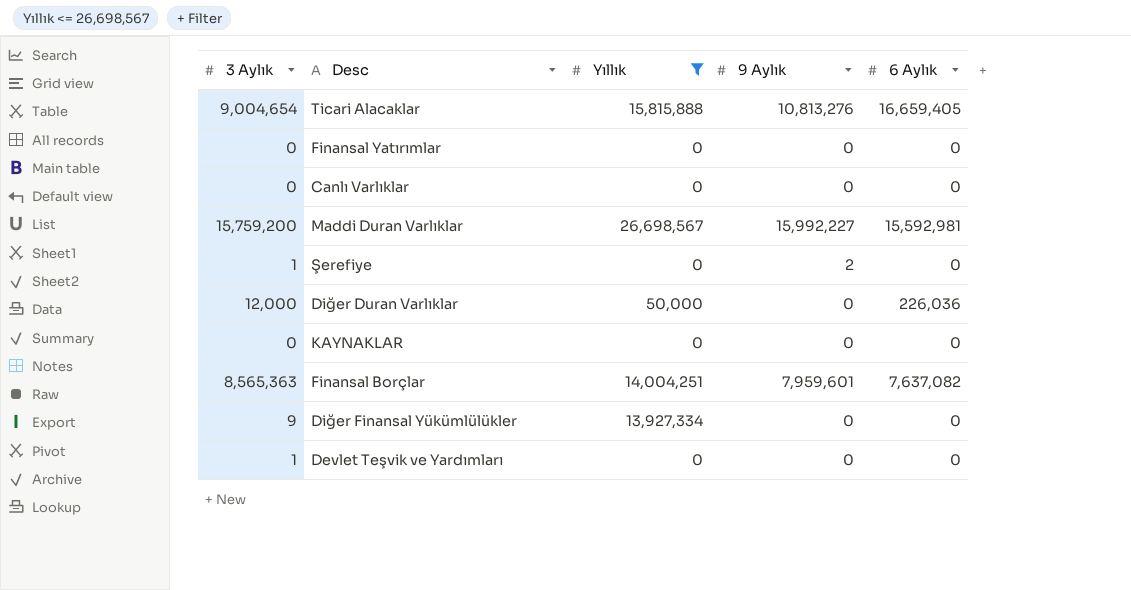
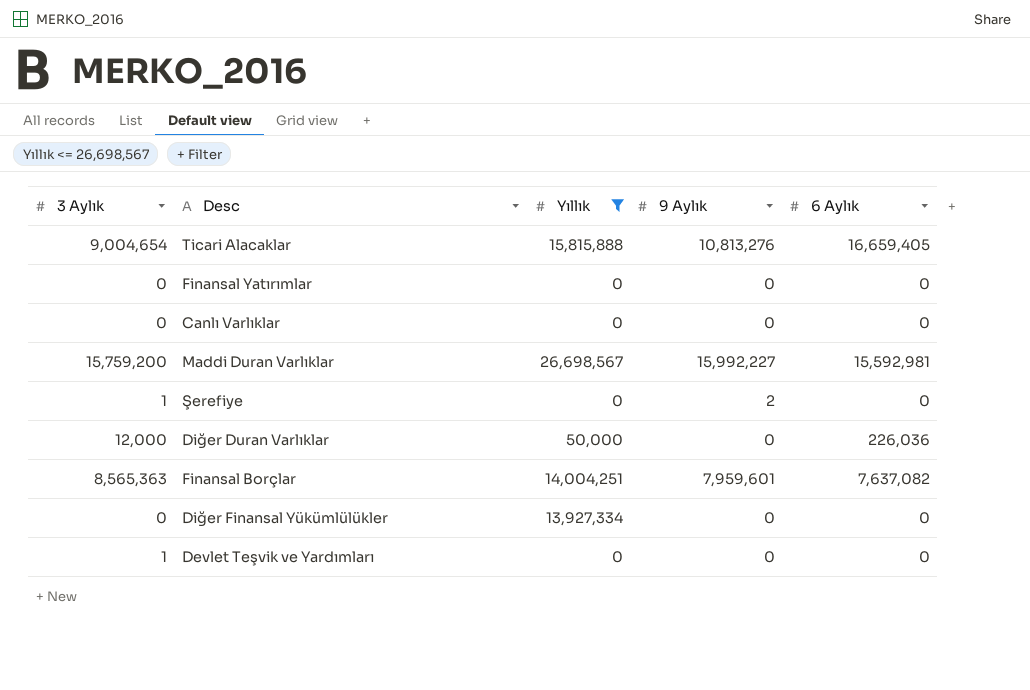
row KAYNAKLAR: 0 | 0 | 0 | 0 -> none
Diğer Finansal Yükümlülükler | 3 Aylık: 9 -> 0

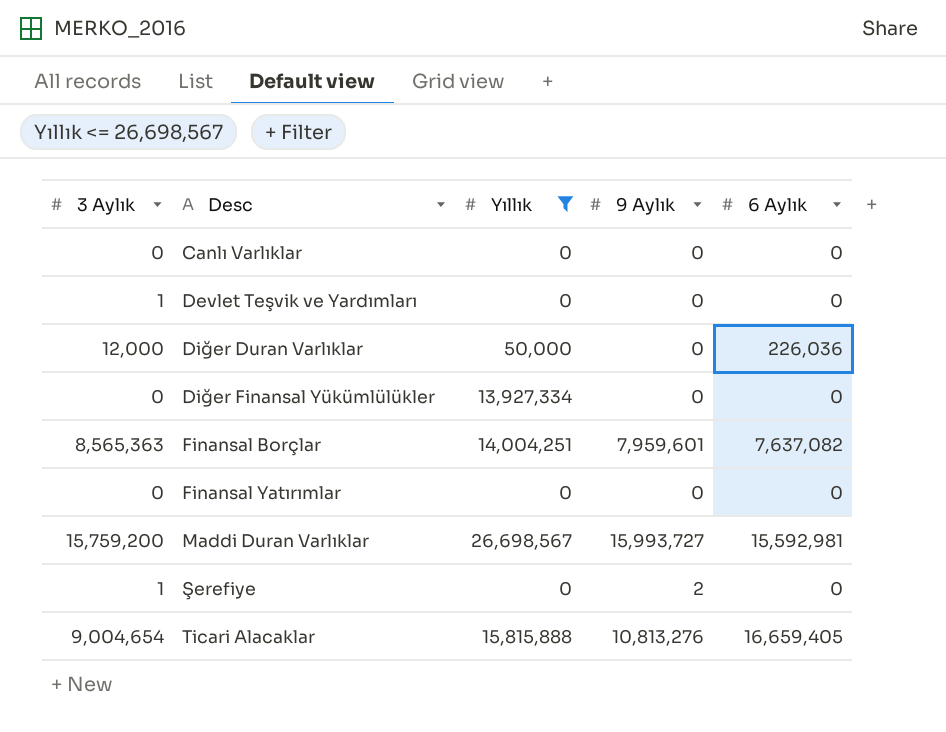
row order: none -> Desc ascending
Maddi Duran Varlıklar | 9 Aylık: 15,992,227 -> 15,993,727

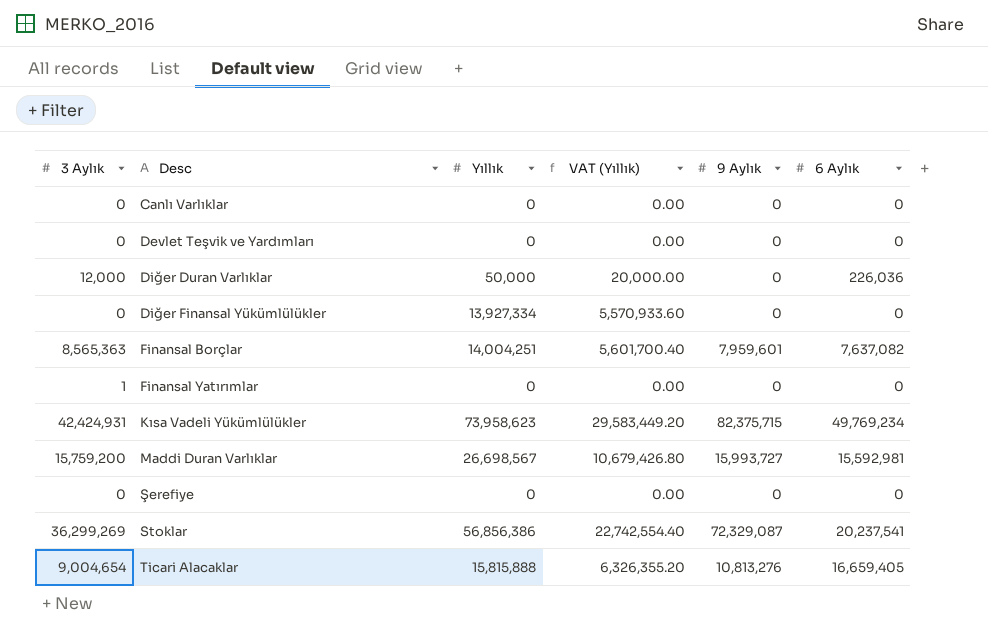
filter: Yıllık <= 26,698,567 -> none
column VAT (Yıllık) | formula: none -> [Yıllık] * 0.4
Devlet Teşvik ve Yardımları | 3 Aylık: 1 -> 0
Finansal Yatırımlar | 3 Aylık: 0 -> 1
Şerefiye | 3 Aylık: 1 -> 0
Şerefiye | 9 Aylık: 2 -> 0

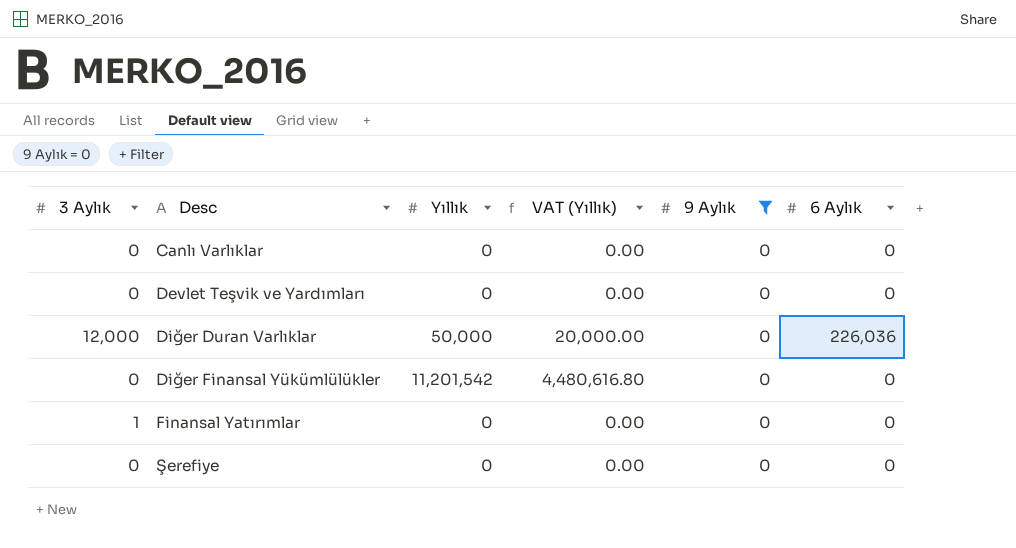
filter: none -> 9 Aylık = 0
Diğer Finansal Yükümlülükler | Yıllık: 13,927,334 -> 11,201,542
Diğer Finansal Yükümlülükler | VAT (Yıllık): 5,570,933.60 -> 4,480,616.80

